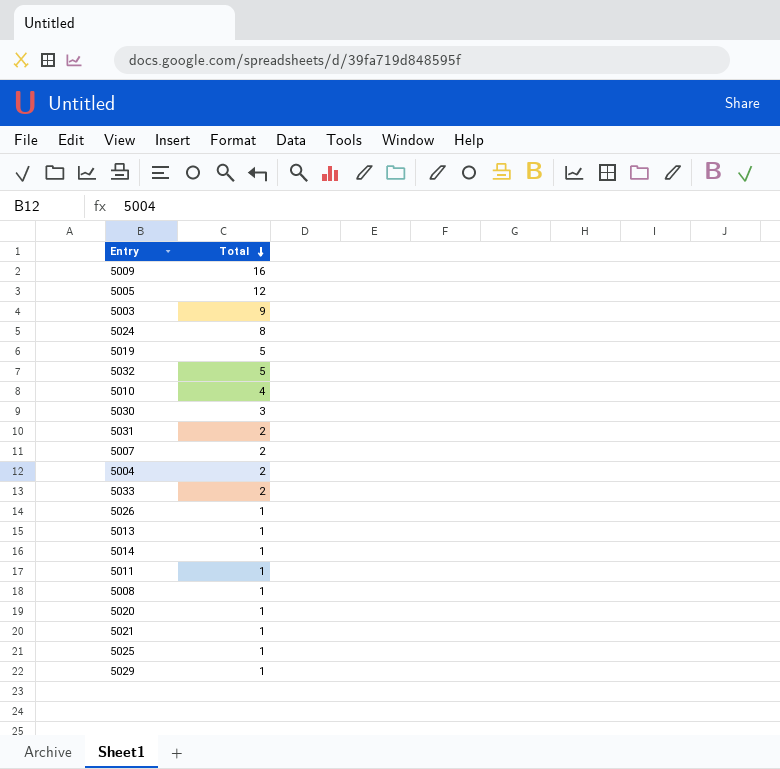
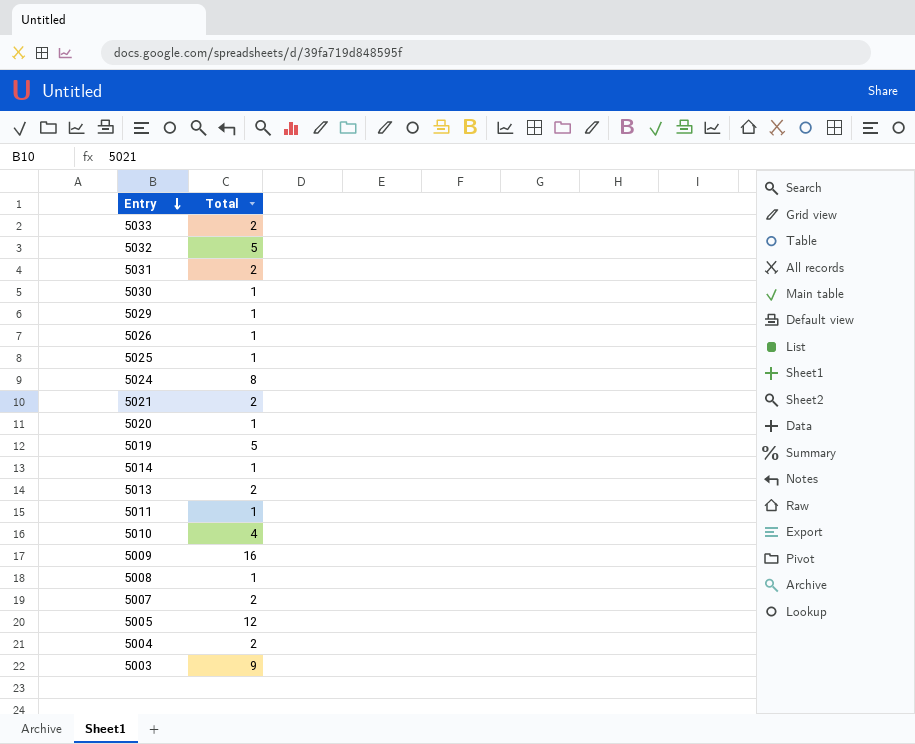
row order: Total descending -> Entry descending
5030 | Total: 3 -> 1
5021 | Total: 1 -> 2
5013 | Total: 1 -> 2

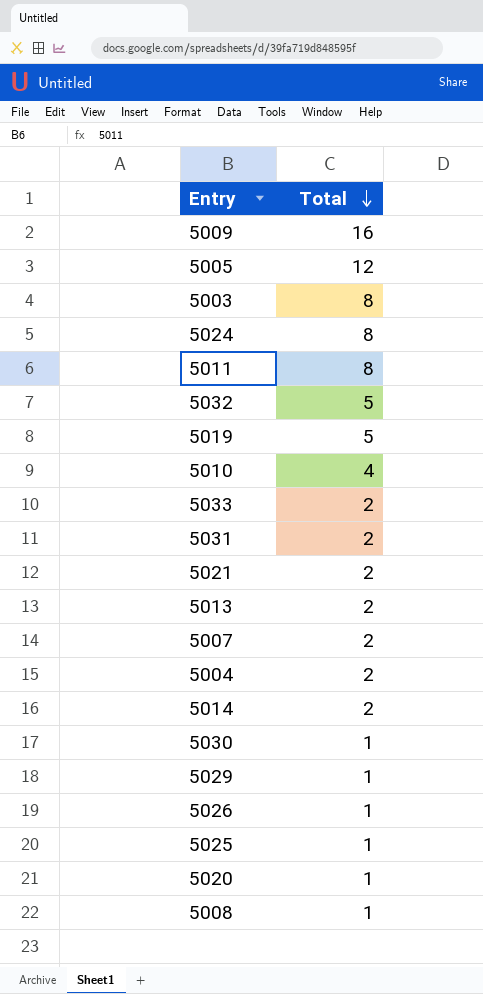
row order: Entry descending -> Total descending
5003 | Total: 9 -> 8
5011 | Total: 1 -> 8
5014 | Total: 1 -> 2

